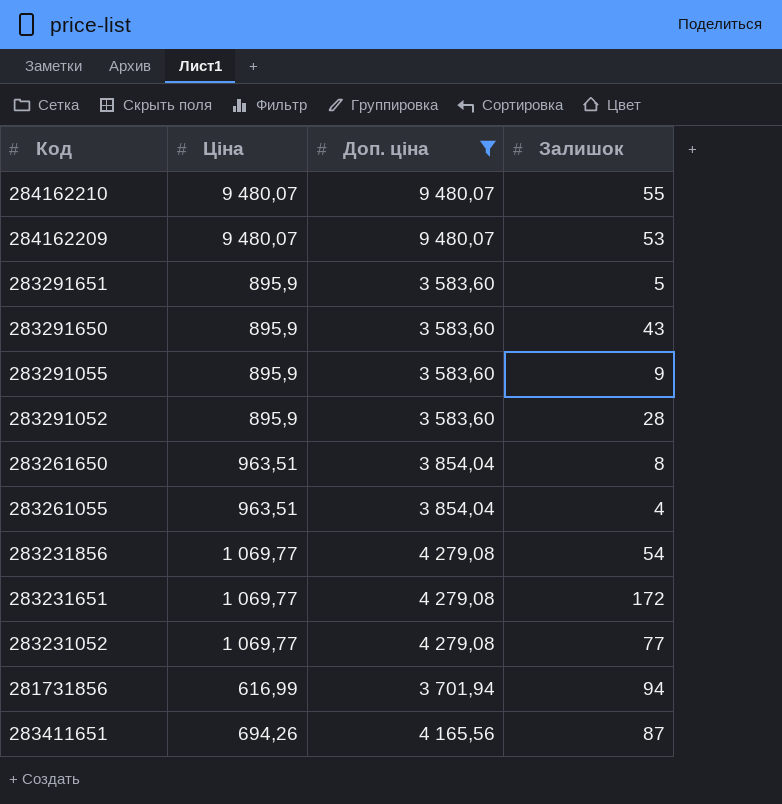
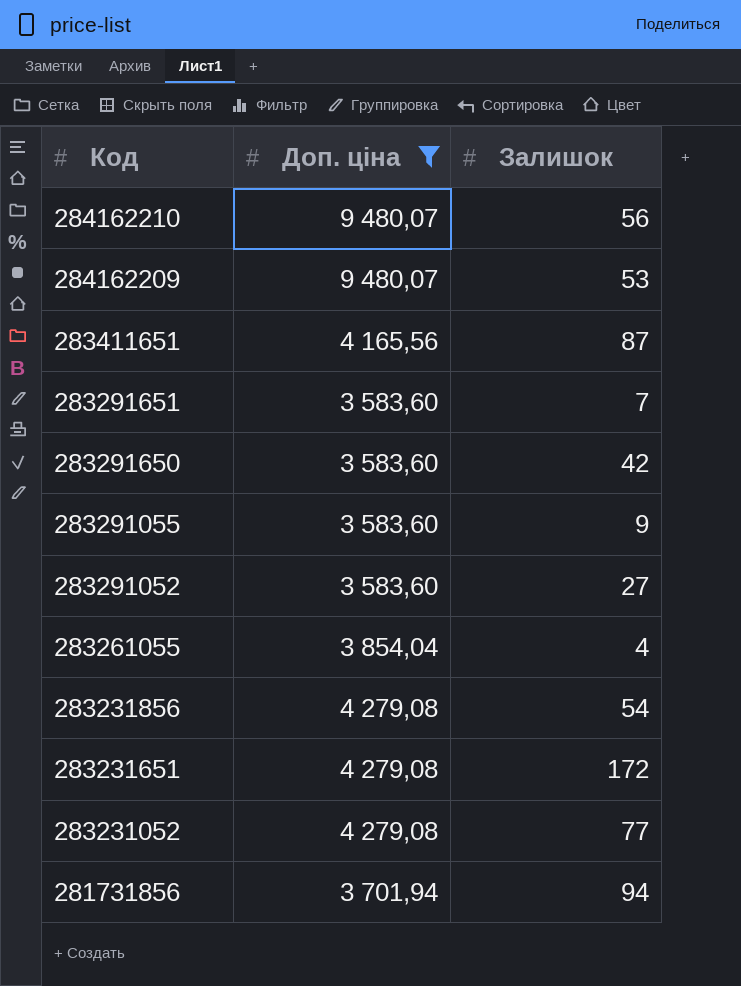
row order: none -> Код descending
column Ціна | position: 2 -> none
row 283261650: 963,51 | 3 854,04 | 8 -> none
284162210 | Залишок: 55 -> 56
283291651 | Залишок: 5 -> 7
283291650 | Залишок: 43 -> 42
283291052 | Залишок: 28 -> 27

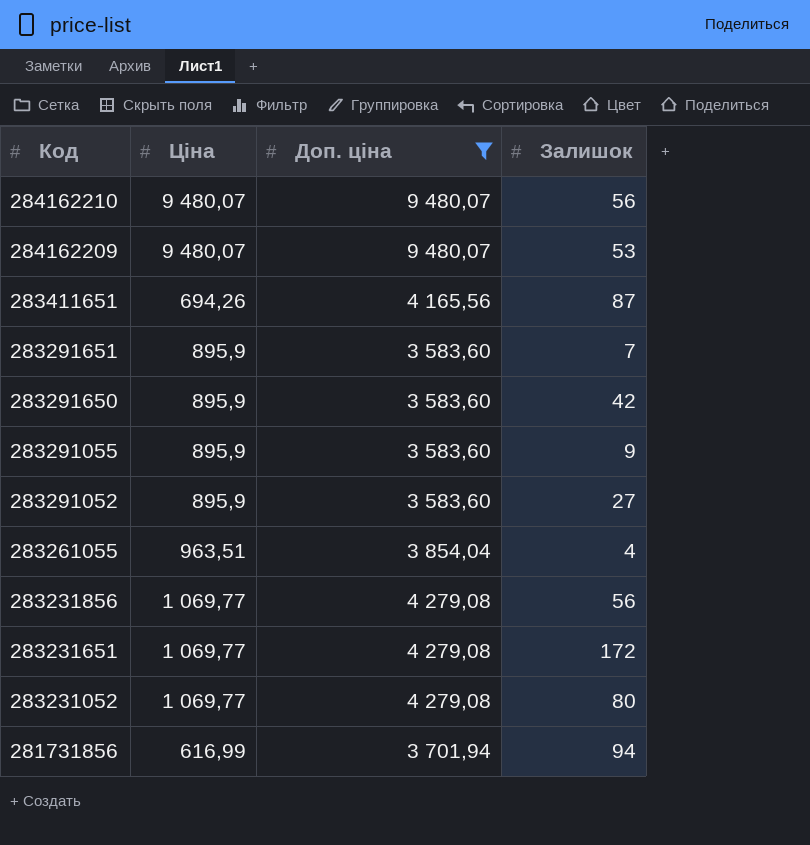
column Ціна | position: none -> 2
283231856 | Залишок: 54 -> 56
283231052 | Залишок: 77 -> 80

